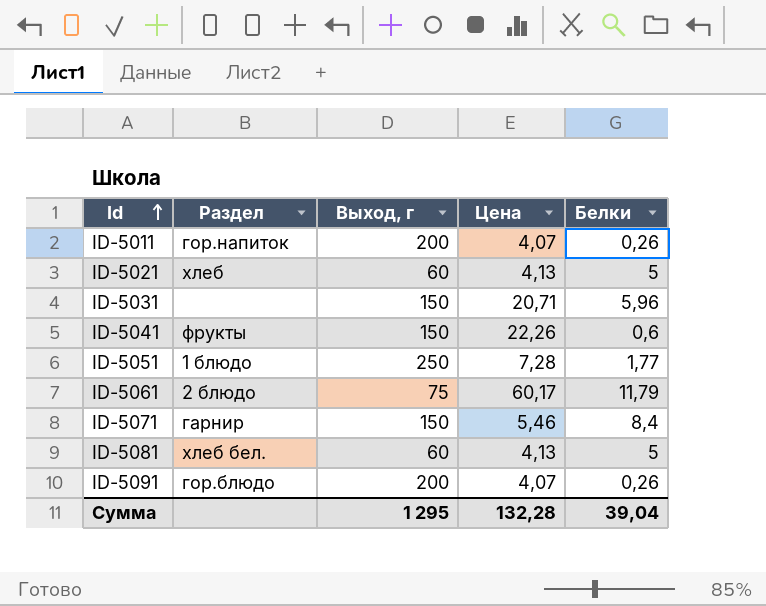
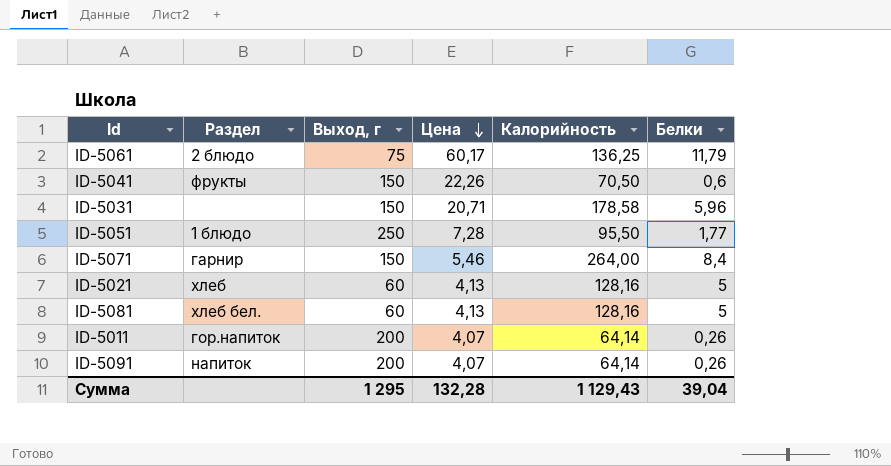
row order: Id ascending -> Цена descending
column Калорийность | position: none -> 5
ID-5091 | Раздел: гор.блюдо -> напиток

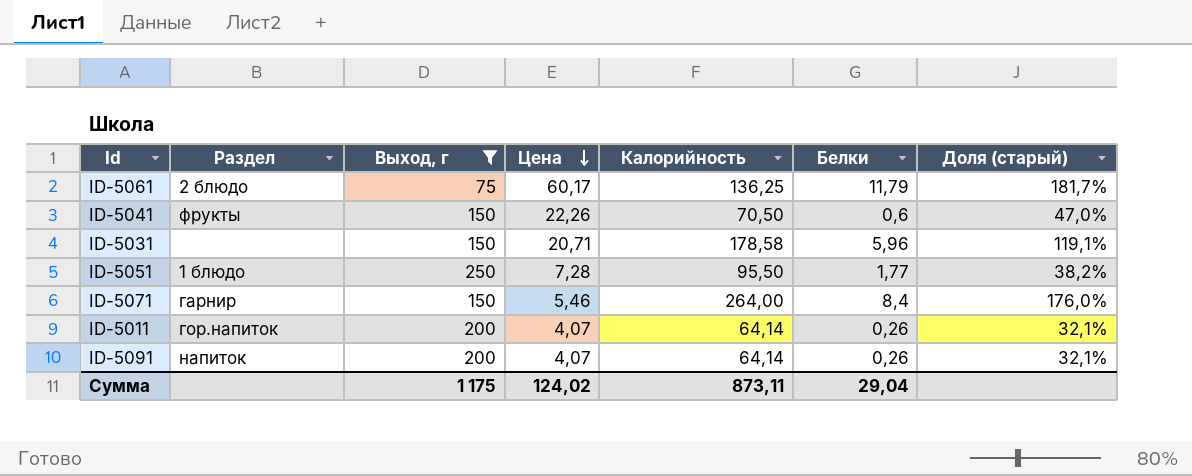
filter: none -> Выход, г != 60
column Доля (старый) | formula: none -> [Калорийность] / [Выход, г]
Сумма | Выход, г: 1 295 -> 1 175
Сумма | Цена: 132,28 -> 124,02
Сумма | Калорийность: 1 129,43 -> 873,11
Сумма | Белки: 39,04 -> 29,04

